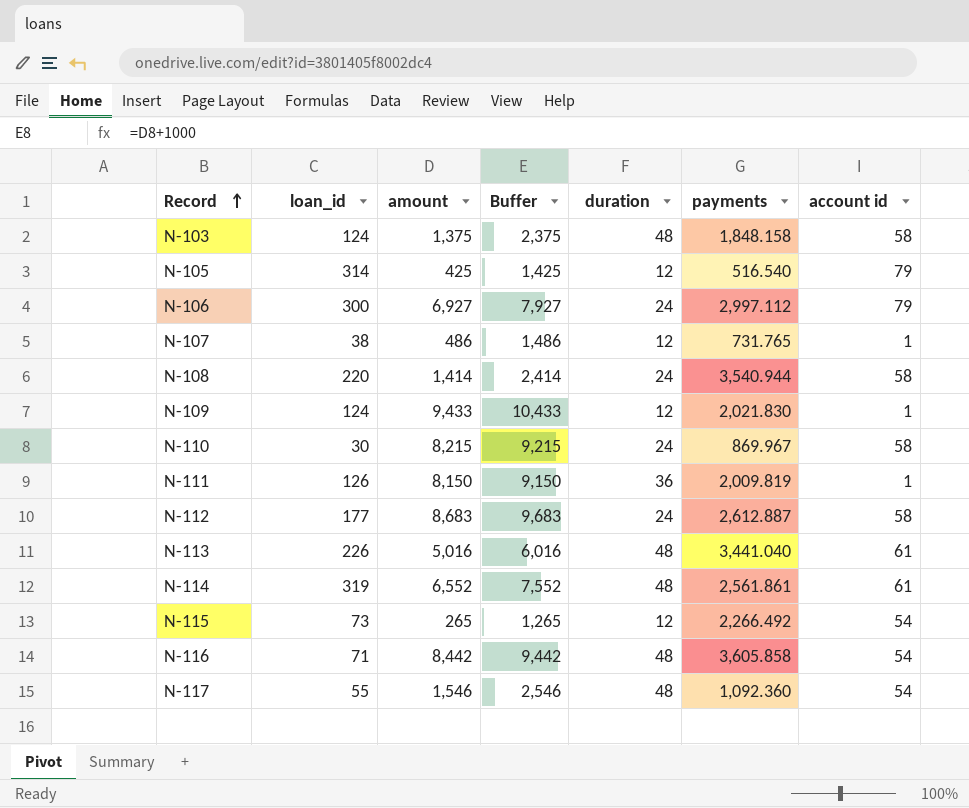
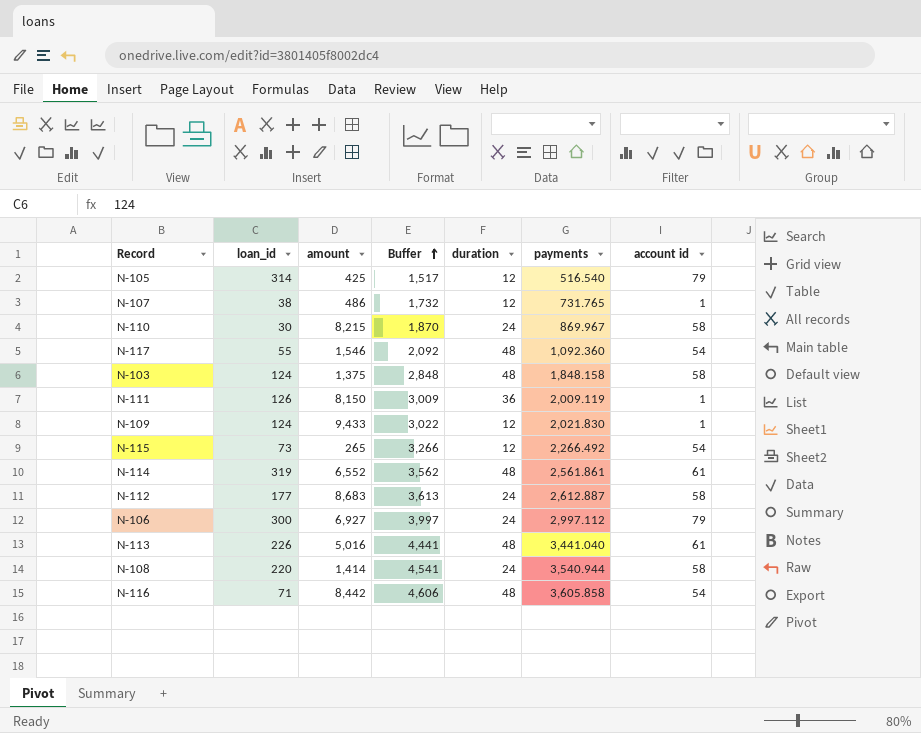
row order: Record ascending -> Buffer ascending
column Buffer | formula: [amount] + 1000 -> [payments] + 1000
N-111 | payments: 2,009.819 -> 2,009.119

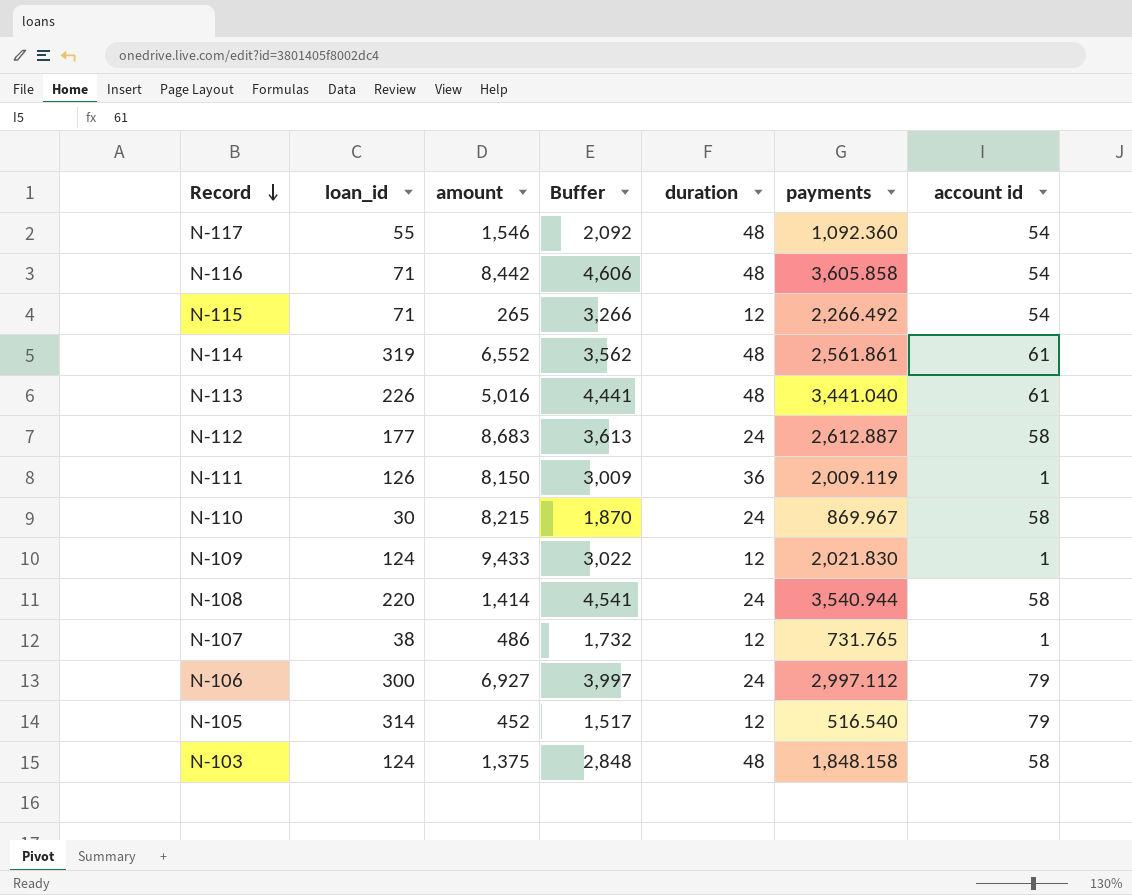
row order: Buffer ascending -> Record descending
N-115 | loan_id: 73 -> 71
N-105 | amount: 425 -> 452

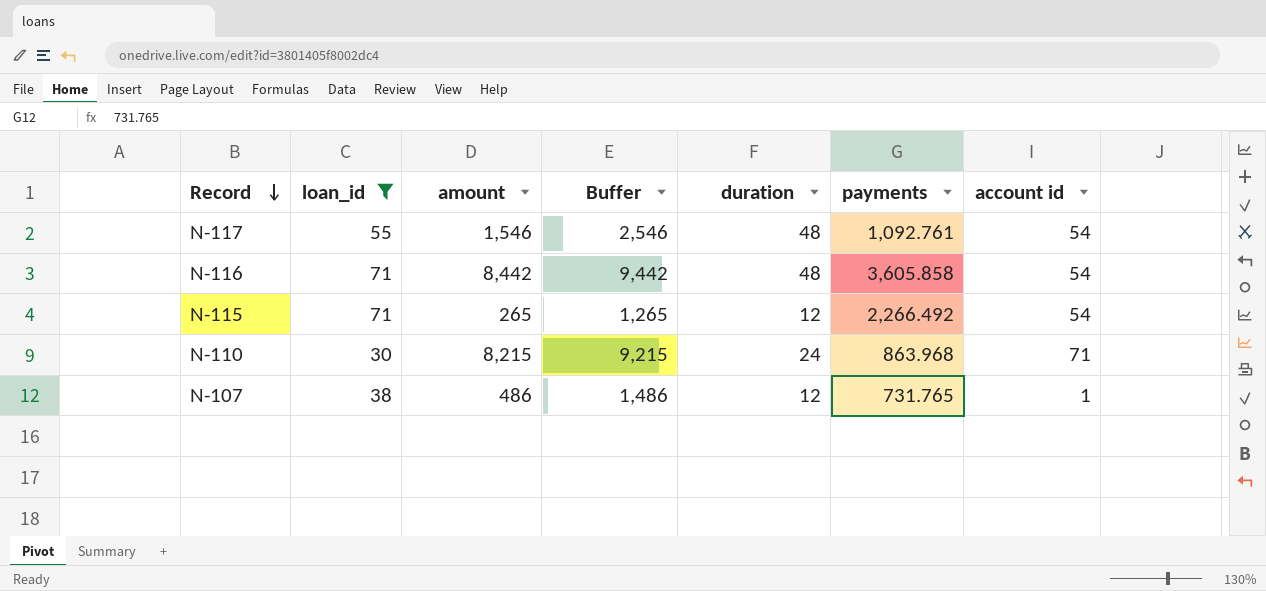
filter: none -> loan_id <= 71
column Buffer | formula: [payments] + 1000 -> [amount] + 1000
N-117 | payments: 1,092.360 -> 1,092.761
N-110 | payments: 869.967 -> 863.968
N-110 | account id: 58 -> 71

